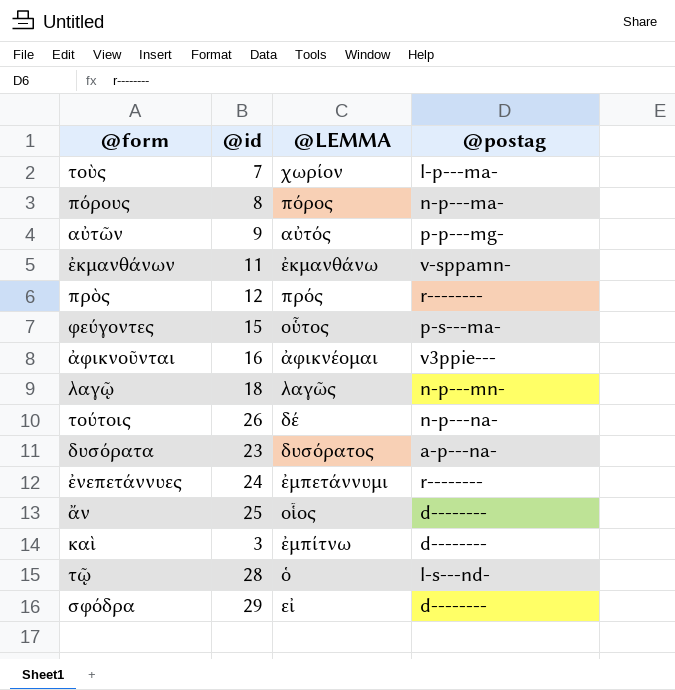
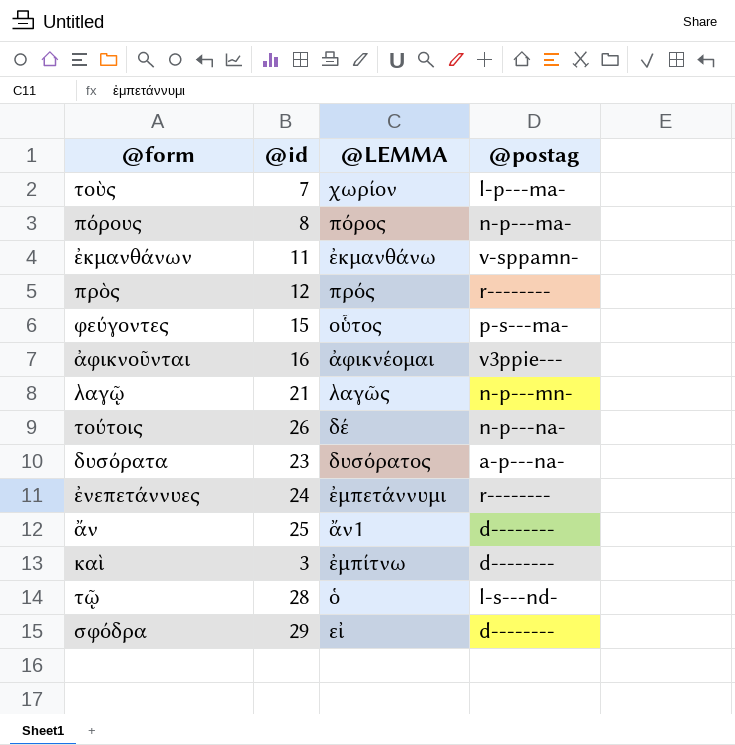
row αὐτῶν: 9 | αὐτός | p-p---mg- -> none
λαγῷ | @id: 18 -> 21
ἄν | @LEMMA: οἷος -> ἄν1

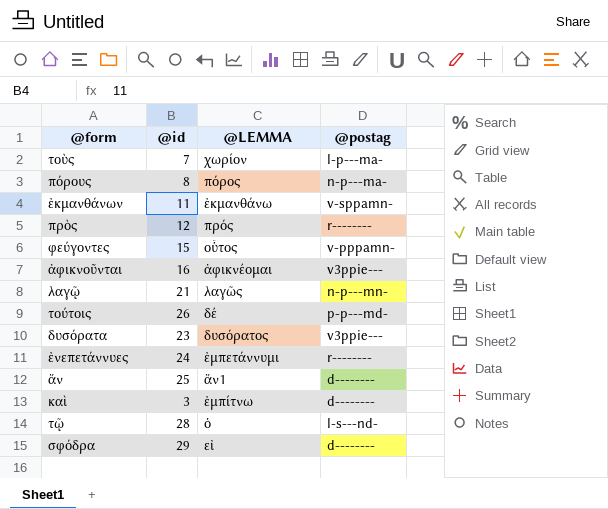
φεύγοντες | @postag: p-s---ma- -> v-pppamn-
τούτοις | @postag: n-p---na- -> p-p---md-
δυσόρατα | @postag: a-p---na- -> v3ppie---

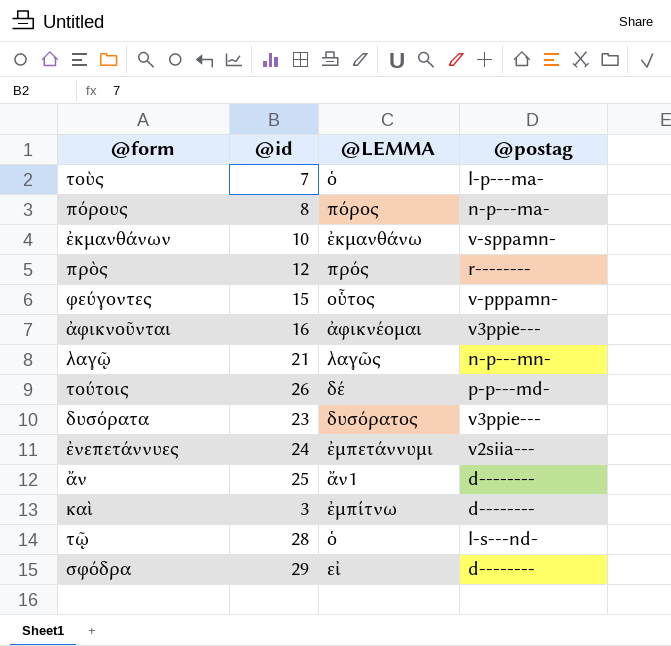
τοὺς | @LEMMA: χωρίον -> ὁ
ἐκμανθάνων | @id: 11 -> 10
ἐνεπετάννυες | @postag: r-------- -> v2siia---

